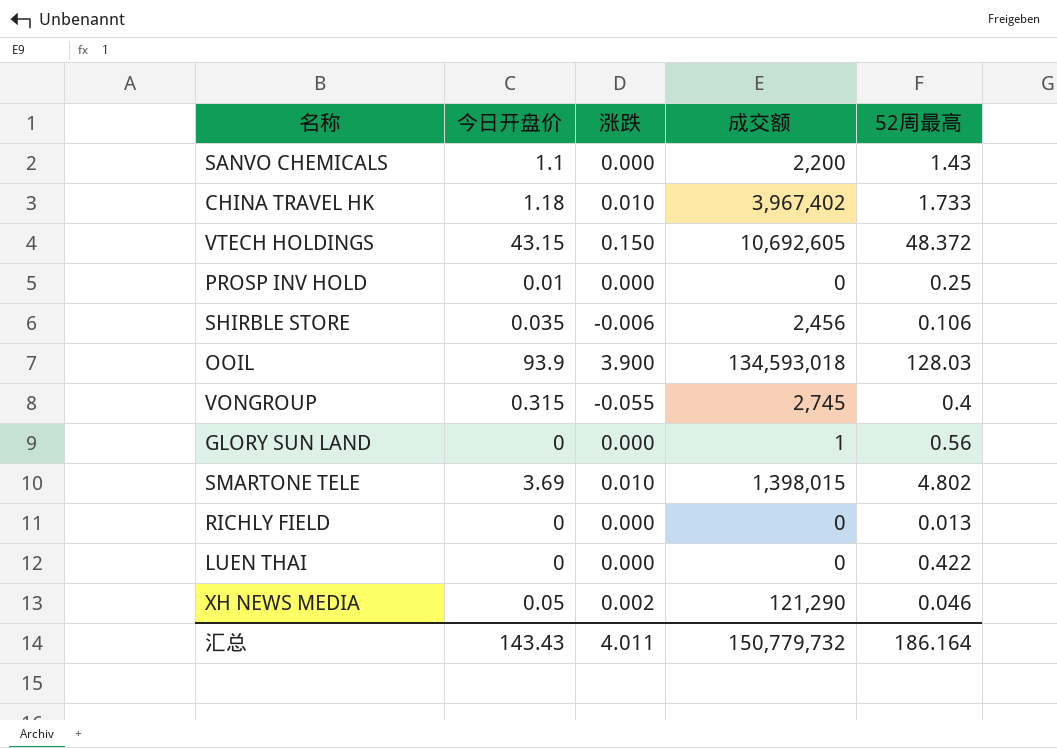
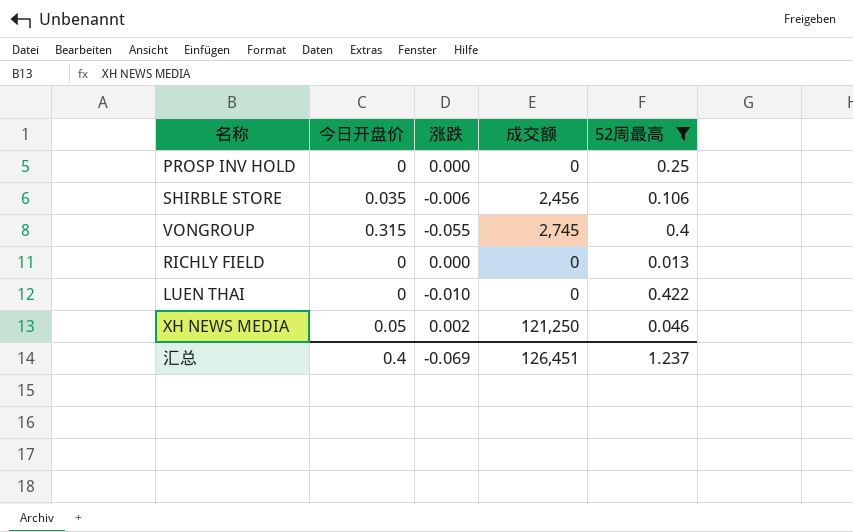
filter: none -> 52周最高 <= 0.422
PROSP INV HOLD | 今日开盘价: 0.01 -> 0
LUEN THAI | 涨跌: 0.000 -> -0.010
XH NEWS MEDIA | 成交额: 121,290 -> 121,250
汇总 | 今日开盘价: 143.43 -> 0.4
汇总 | 涨跌: 4.011 -> -0.069
汇总 | 成交额: 150,779,732 -> 126,451
汇总 | 52周最高: 186.164 -> 1.237

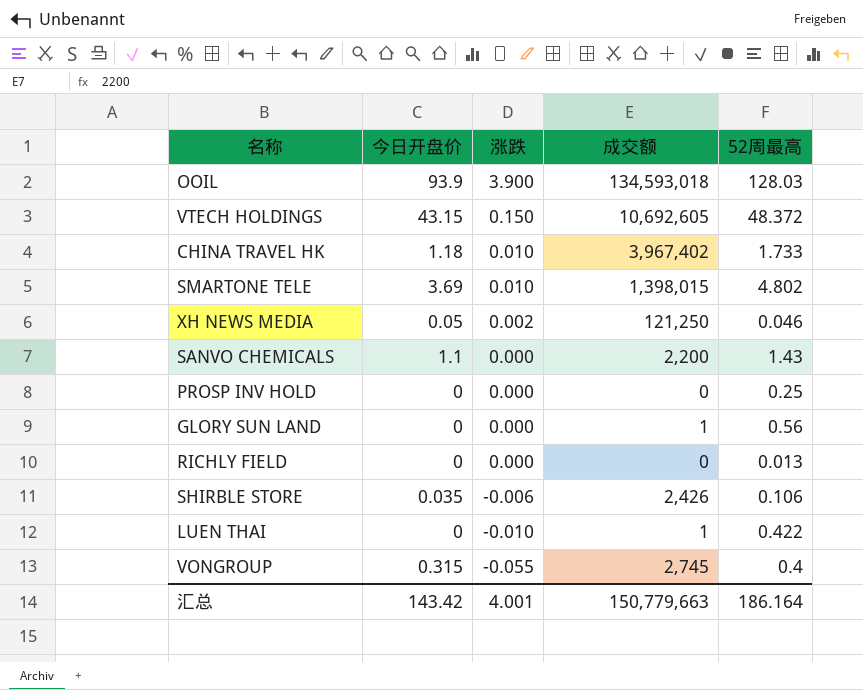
filter: 52周最高 <= 0.422 -> none
row order: none -> 涨跌 descending
SHIRBLE STORE | 成交额: 2,456 -> 2,426
LUEN THAI | 成交额: 0 -> 1
汇总 | 今日开盘价: 0.4 -> 143.42
汇总 | 涨跌: -0.069 -> 4.001
汇总 | 成交额: 126,451 -> 150,779,663
汇总 | 52周最高: 1.237 -> 186.164

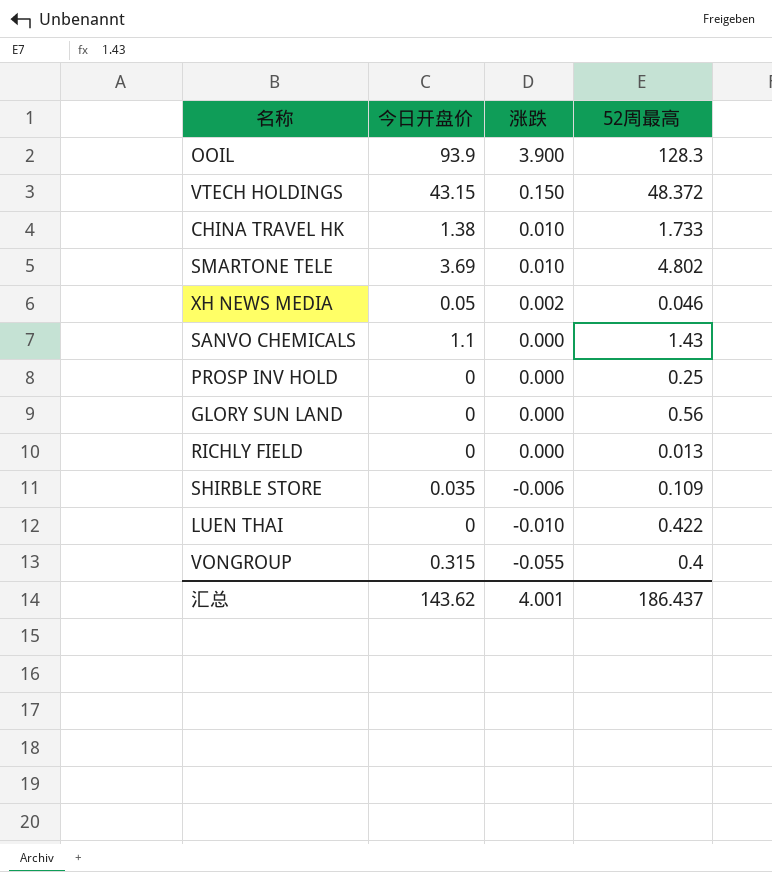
column 成交额 | position: 4 -> none
OOIL | 52周最高: 128.03 -> 128.3
CHINA TRAVEL HK | 今日开盘价: 1.18 -> 1.38
SHIRBLE STORE | 52周最高: 0.106 -> 0.109
汇总 | 今日开盘价: 143.42 -> 143.62
汇总 | 52周最高: 186.164 -> 186.437

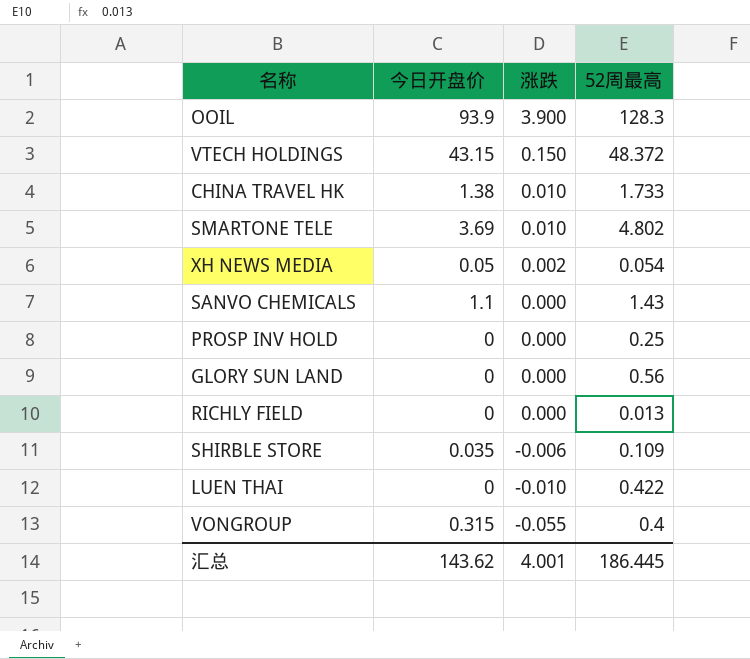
XH NEWS MEDIA | 52周最高: 0.046 -> 0.054
汇总 | 52周最高: 186.437 -> 186.445

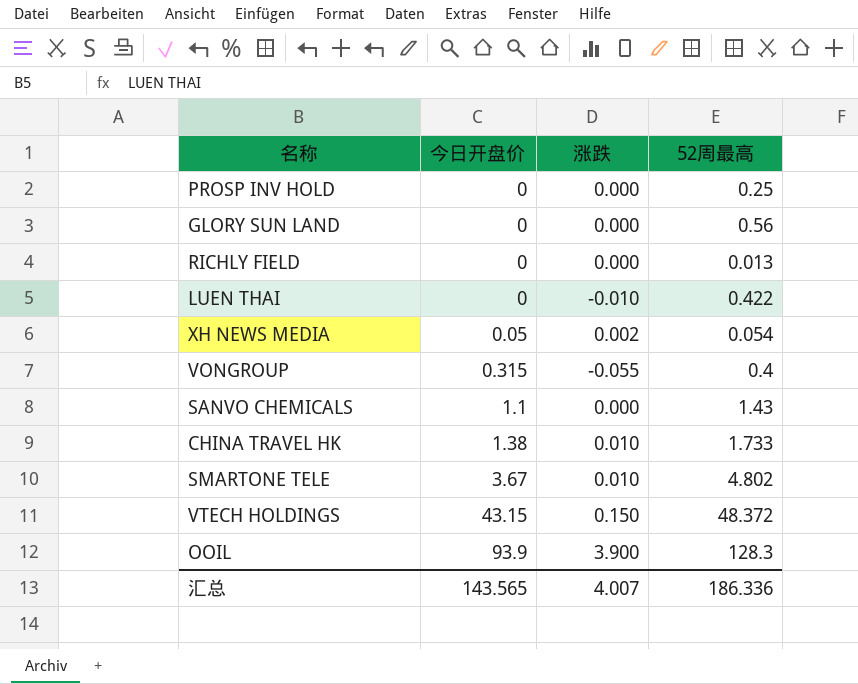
row order: 涨跌 descending -> 今日开盘价 ascending
row SHIRBLE STORE: 0.035 | -0.006 | 0.109 -> none
SMARTONE TELE | 今日开盘价: 3.69 -> 3.67
汇总 | 今日开盘价: 143.62 -> 143.565
汇总 | 涨跌: 4.001 -> 4.007
汇总 | 52周最高: 186.445 -> 186.336

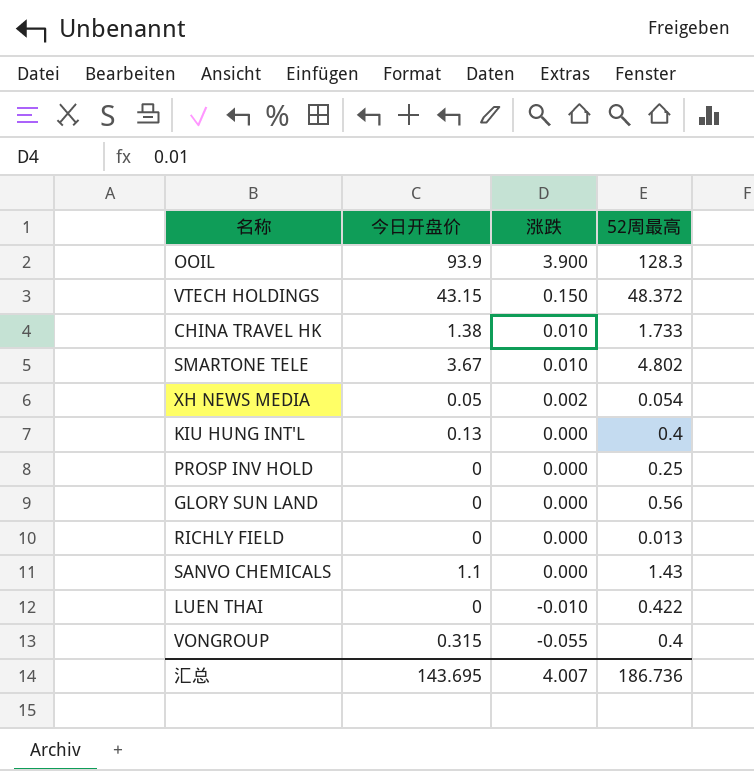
row order: 今日开盘价 ascending -> 涨跌 descending
row KIU HUNG INT'L: none -> 0.13 | 0.000 | 0.4
汇总 | 今日开盘价: 143.565 -> 143.695
汇总 | 52周最高: 186.336 -> 186.736

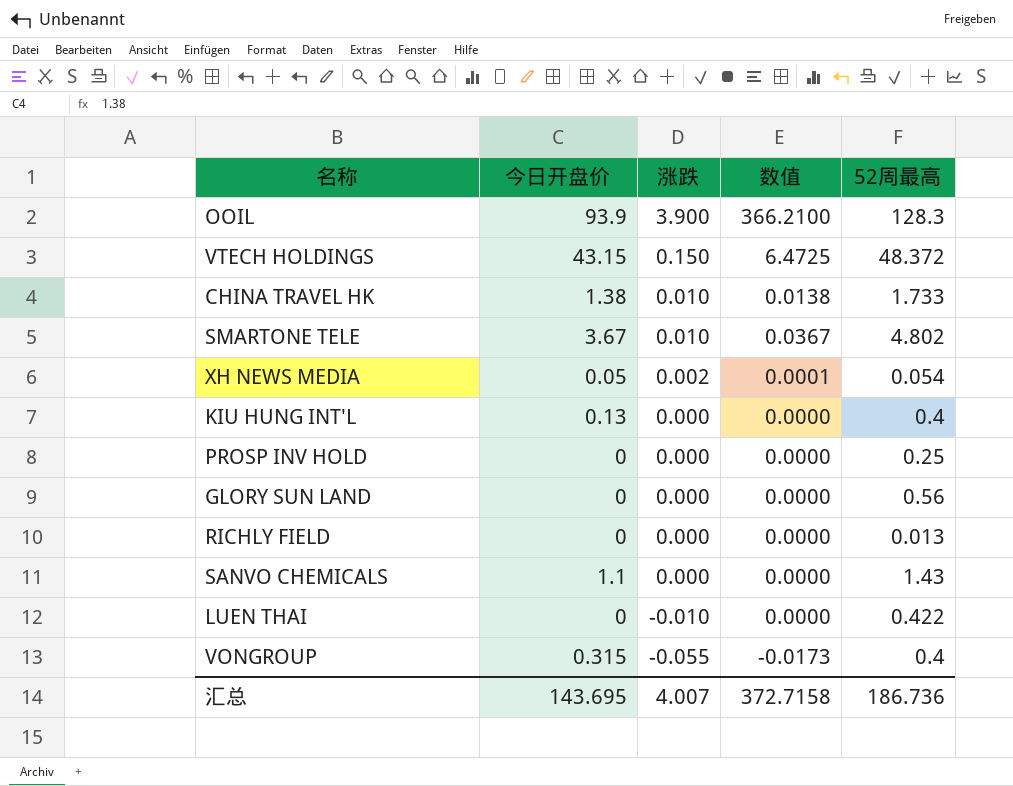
column 数值 | formula: none -> [今日开盘价] * [涨跌]

